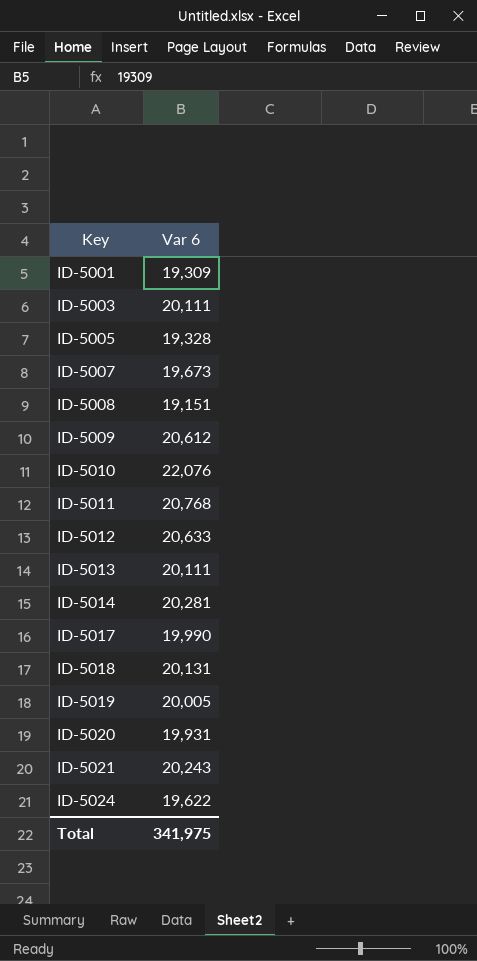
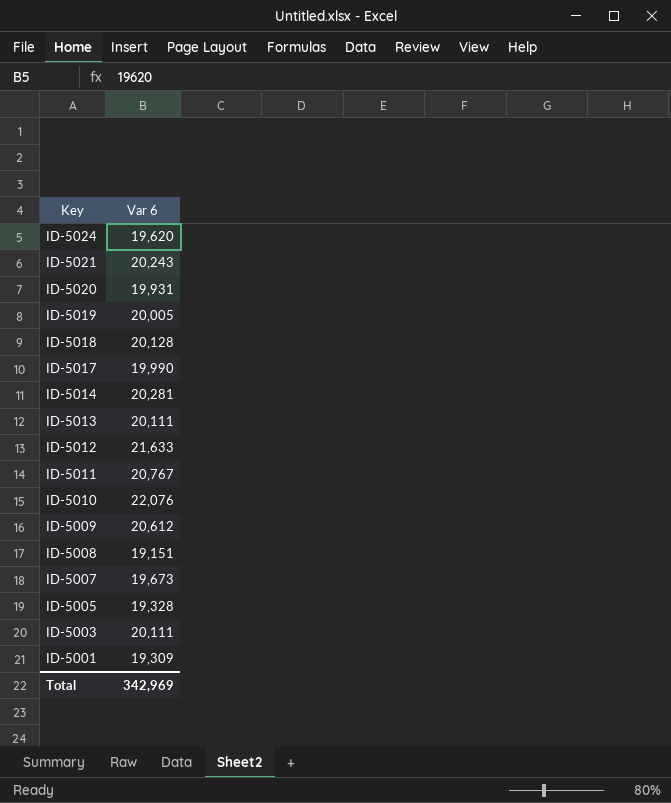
row order: Key ascending -> Key descending
ID-5024 | Var 6: 19,622 -> 19,620
ID-5018 | Var 6: 20,131 -> 20,128
ID-5012 | Var 6: 20,633 -> 21,633
ID-5011 | Var 6: 20,768 -> 20,767
Total | Var 6: 341,975 -> 342,969

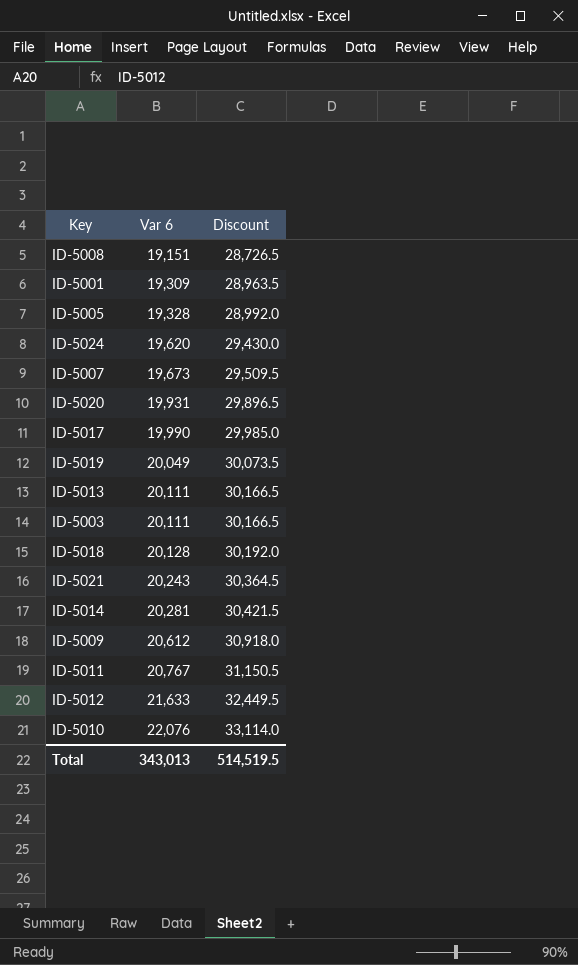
row order: Key descending -> Var 6 ascending
column Discount | formula: none -> [Var 6] * 1.5
ID-5019 | Var 6: 20,005 -> 20,049
Total | Var 6: 342,969 -> 343,013

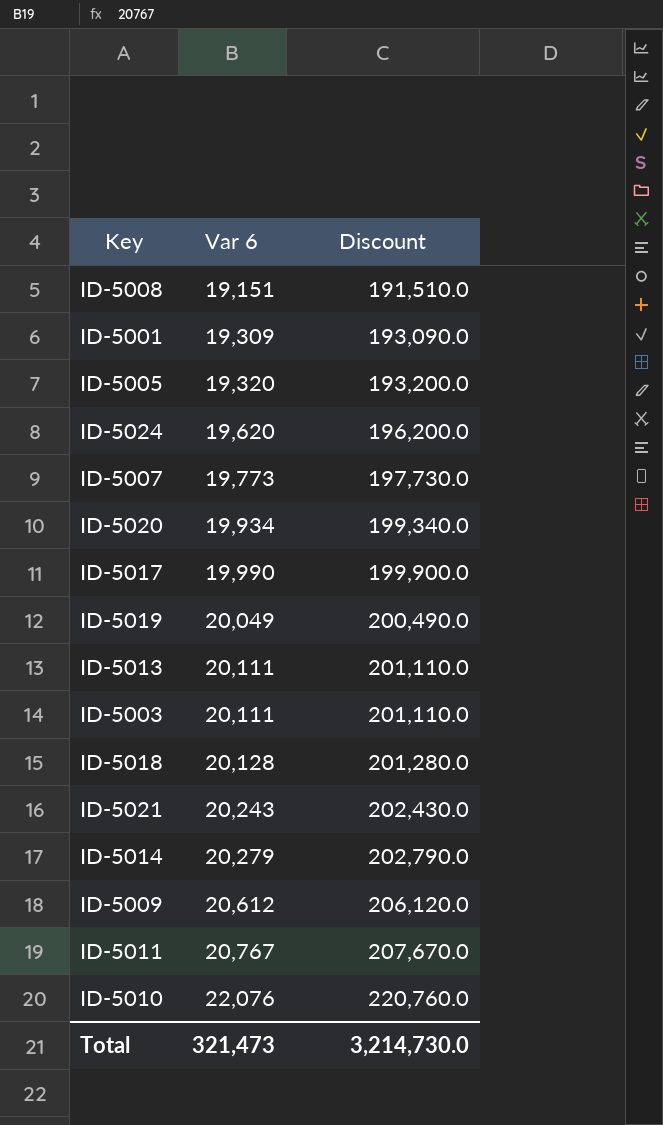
column Discount | formula: [Var 6] * 1.5 -> [Var 6] * 10
row ID-5012: 21,633 | 32,449.5 -> none
ID-5005 | Var 6: 19,328 -> 19,320
ID-5007 | Var 6: 19,673 -> 19,773
ID-5020 | Var 6: 19,931 -> 19,934
ID-5014 | Var 6: 20,281 -> 20,279
Total | Var 6: 343,013 -> 321,473
Total | Discount: 514,519.5 -> 3,214,730.0

